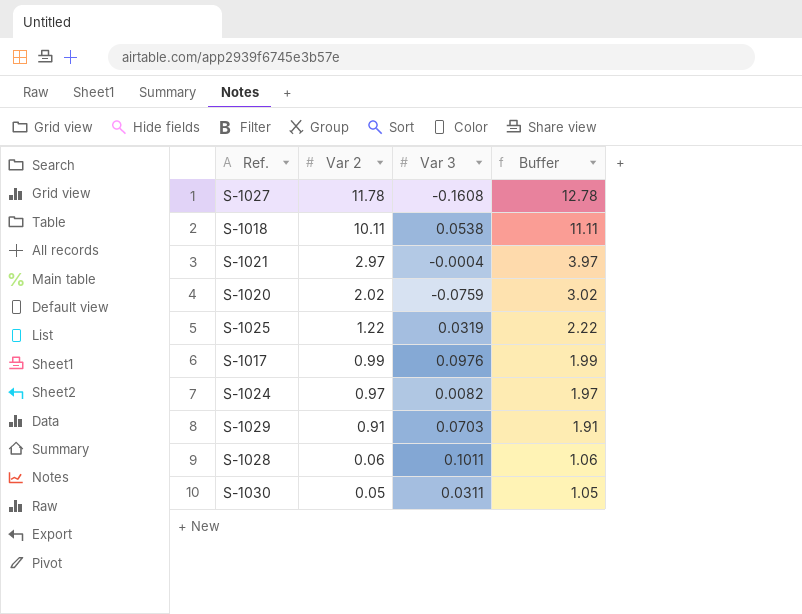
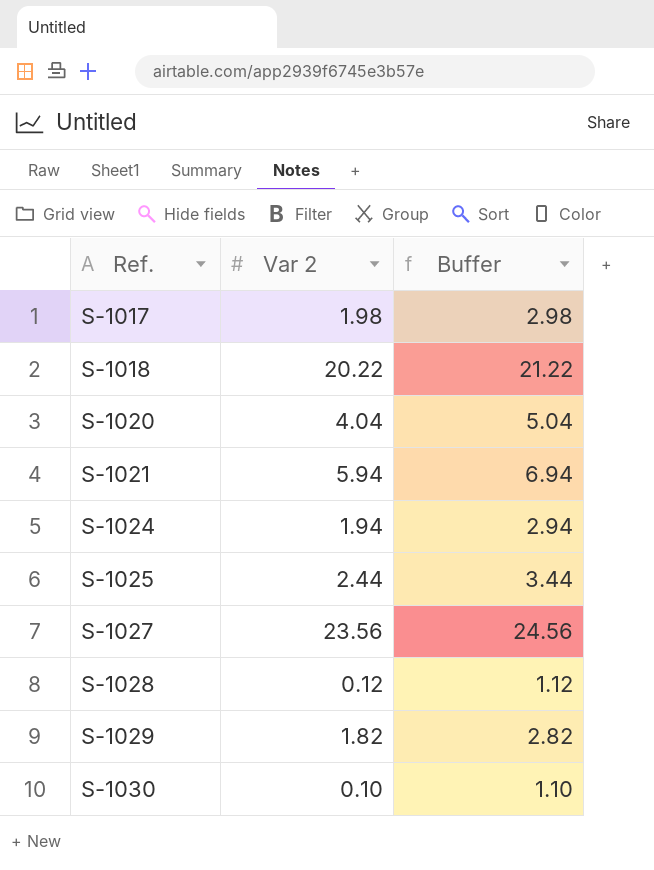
row order: Var 2 descending -> Ref. ascending
column Var 3 | position: 3 -> none
S-1017 | Var 2: 0.99 -> 1.98
S-1017 | Buffer: 1.99 -> 2.98
S-1018 | Var 2: 10.11 -> 20.22
S-1018 | Buffer: 11.11 -> 21.22
S-1020 | Var 2: 2.02 -> 4.04
S-1020 | Buffer: 3.02 -> 5.04
S-1021 | Var 2: 2.97 -> 5.94
S-1021 | Buffer: 3.97 -> 6.94
S-1024 | Var 2: 0.97 -> 1.94
S-1024 | Buffer: 1.97 -> 2.94
S-1025 | Var 2: 1.22 -> 2.44
S-1025 | Buffer: 2.22 -> 3.44
S-1027 | Var 2: 11.78 -> 23.56
S-1027 | Buffer: 12.78 -> 24.56
S-1028 | Var 2: 0.06 -> 0.12
S-1028 | Buffer: 1.06 -> 1.12
S-1029 | Var 2: 0.91 -> 1.82
S-1029 | Buffer: 1.91 -> 2.82
S-1030 | Var 2: 0.05 -> 0.10
S-1030 | Buffer: 1.05 -> 1.10

